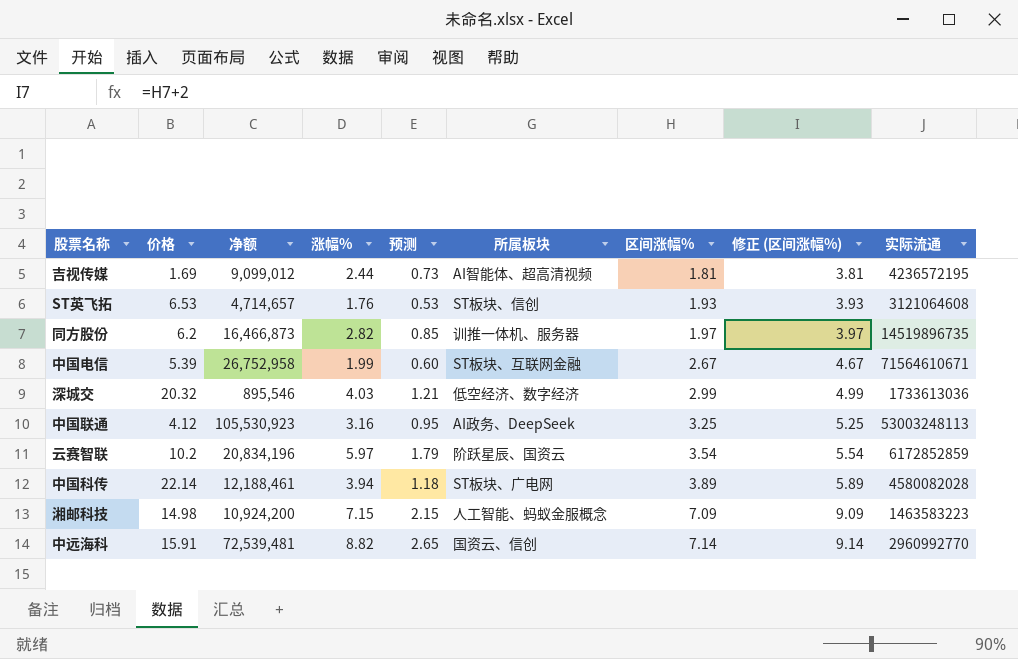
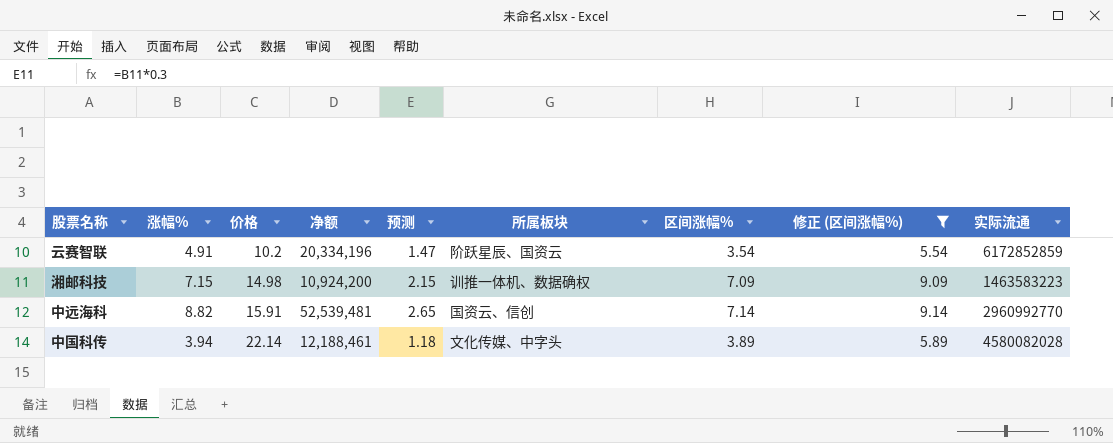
filter: none -> 修正 (区间涨幅%) >= 5.54
row order: 区间涨幅% ascending -> 价格 ascending
column 涨幅% | position: 4 -> 2
云赛智联 | 涨幅%: 5.97 -> 4.91
云赛智联 | 净额: 20,834,196 -> 20,334,196
云赛智联 | 预测: 1.79 -> 1.47
湘邮科技 | 所属板块: 人工智能、蚂蚁金服概念 -> 训推一体机、数据确权
中远海科 | 净额: 72,539,481 -> 52,539,481
中国科传 | 所属板块: ST板块、广电网 -> 文化传媒、中字头

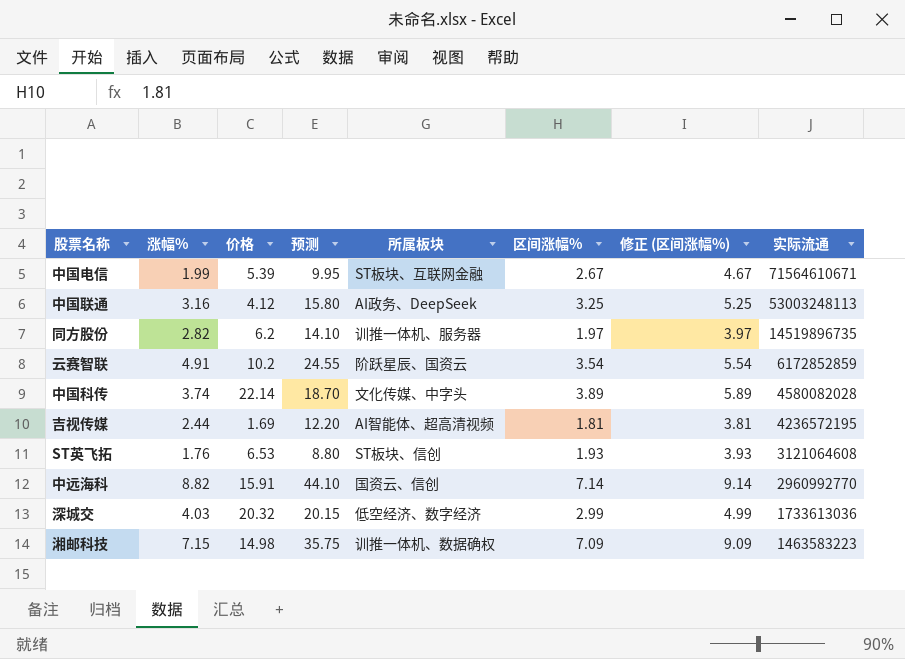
filter: 修正 (区间涨幅%) >= 5.54 -> none
row order: 价格 ascending -> 实际流通 descending
column 净额 | position: 4 -> none
column 预测 | formula: [涨幅%] * 0.3 -> [涨幅%] * 5
中国科传 | 涨幅%: 3.94 -> 3.74

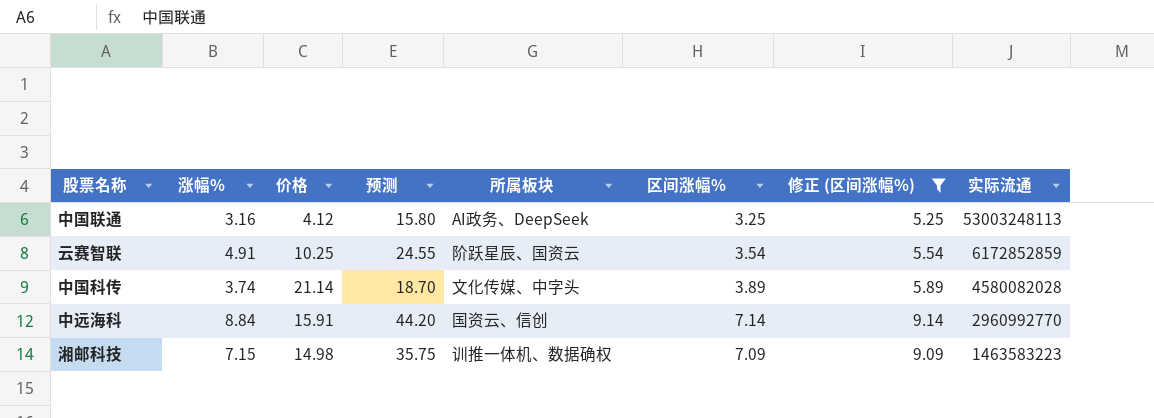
filter: none -> 修正 (区间涨幅%) >= 5.25
云赛智联 | 价格: 10.2 -> 10.25
中国科传 | 价格: 22.14 -> 21.14
中远海科 | 涨幅%: 8.82 -> 8.84
中远海科 | 预测: 44.10 -> 44.20

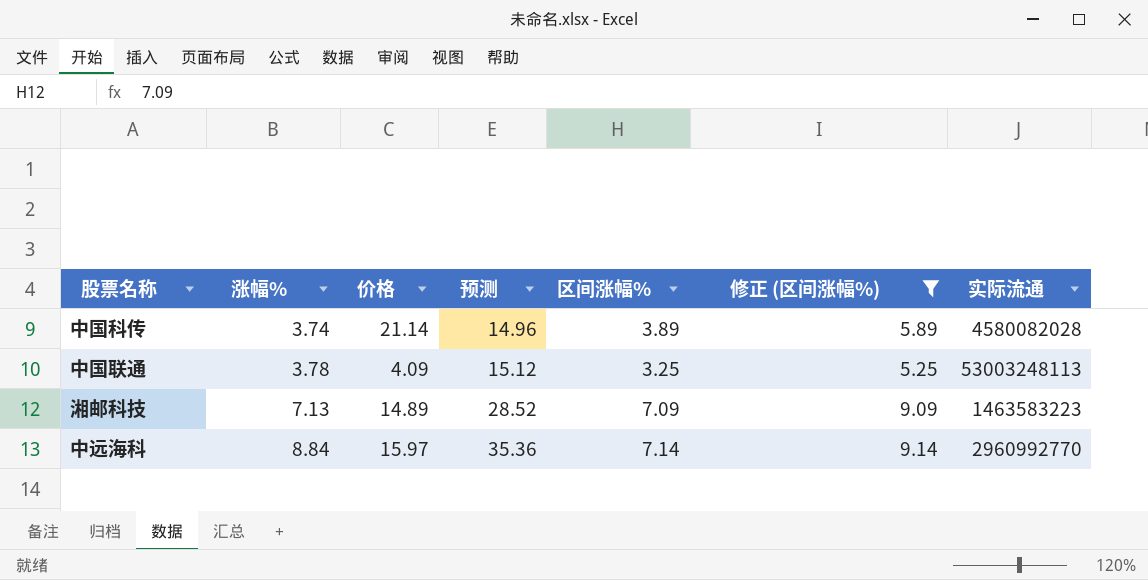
row order: 实际流通 descending -> 涨幅% ascending
column 所属板块 | position: 5 -> none
column 预测 | formula: [涨幅%] * 5 -> [涨幅%] * 4
row 云赛智联: 4.91 | 10.25 | 24.55 | 阶跃星辰、国资云 | 3.54 | 5.54 | 6172852859 -> none
中国联通 | 涨幅%: 3.16 -> 3.78
中国联通 | 价格: 4.12 -> 4.09
湘邮科技 | 涨幅%: 7.15 -> 7.13
湘邮科技 | 价格: 14.98 -> 14.89
中远海科 | 价格: 15.91 -> 15.97

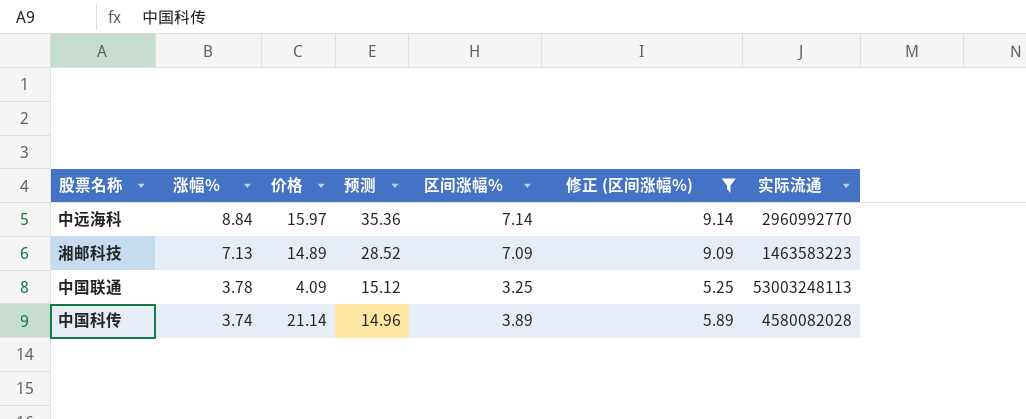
row order: 涨幅% ascending -> 涨幅% descending

